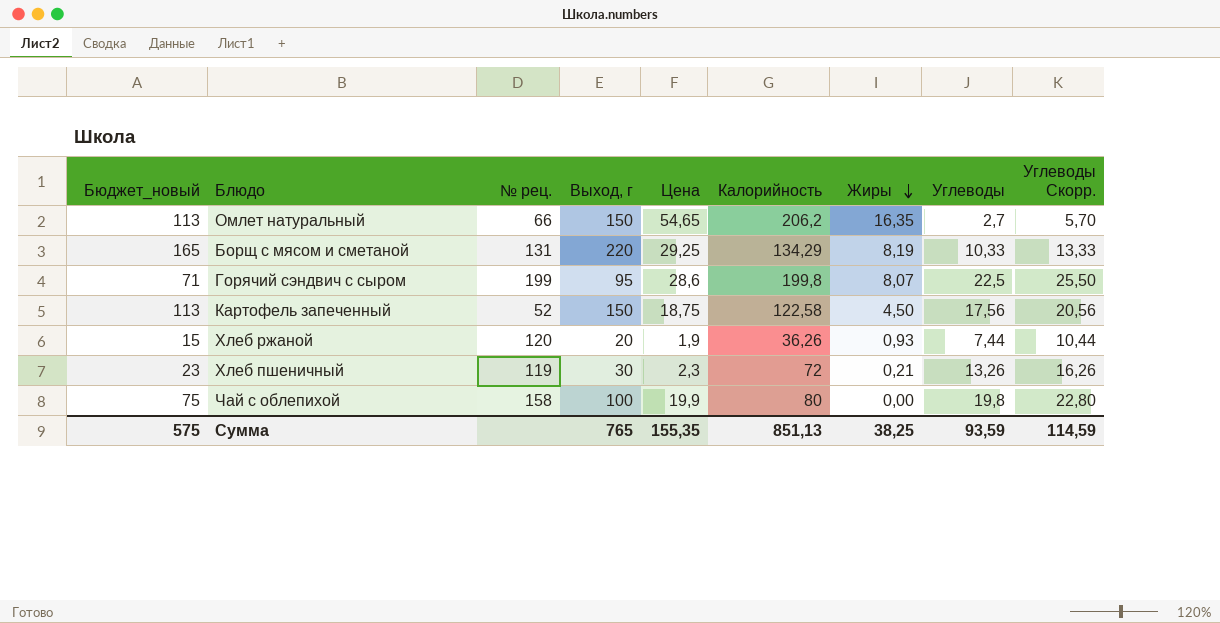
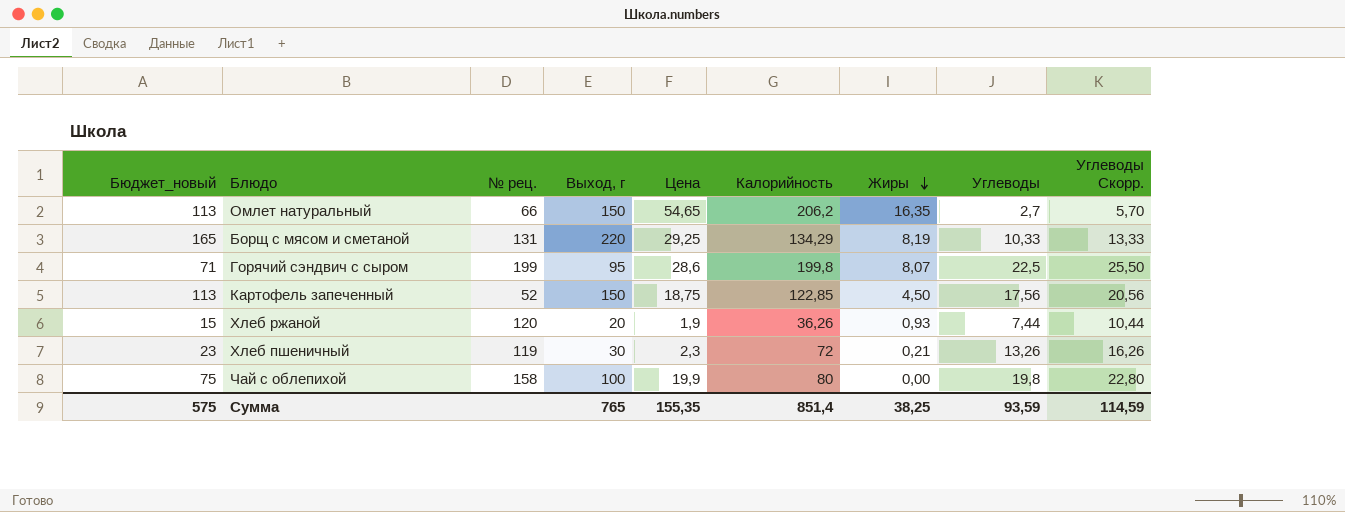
Картофель запеченный | Калорийность: 122,58 -> 122,85
Сумма | Калорийность: 851,13 -> 851,4

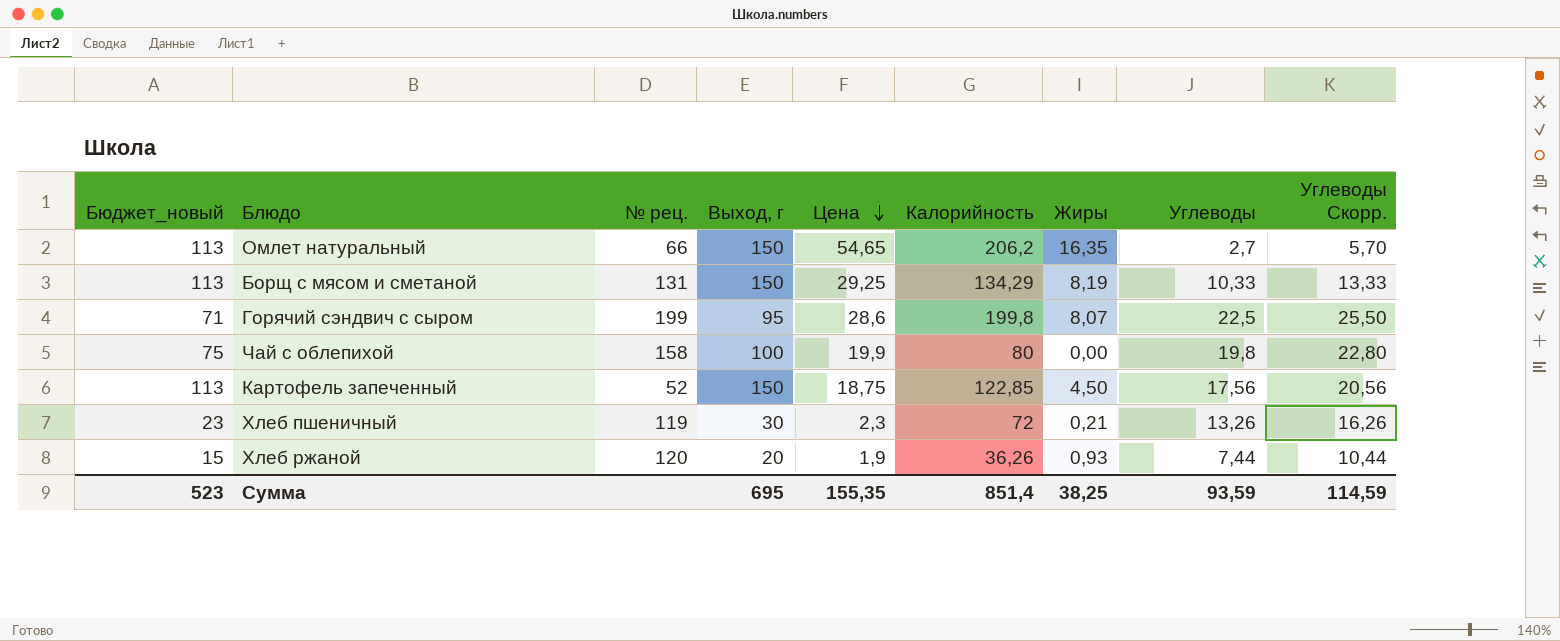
row order: Жиры descending -> Цена descending
Борщ с мясом и сметаной | Бюджет_новый: 165 -> 113
Борщ с мясом и сметаной | Выход, г: 220 -> 150
Сумма | Бюджет_новый: 575 -> 523
Сумма | Выход, г: 765 -> 695

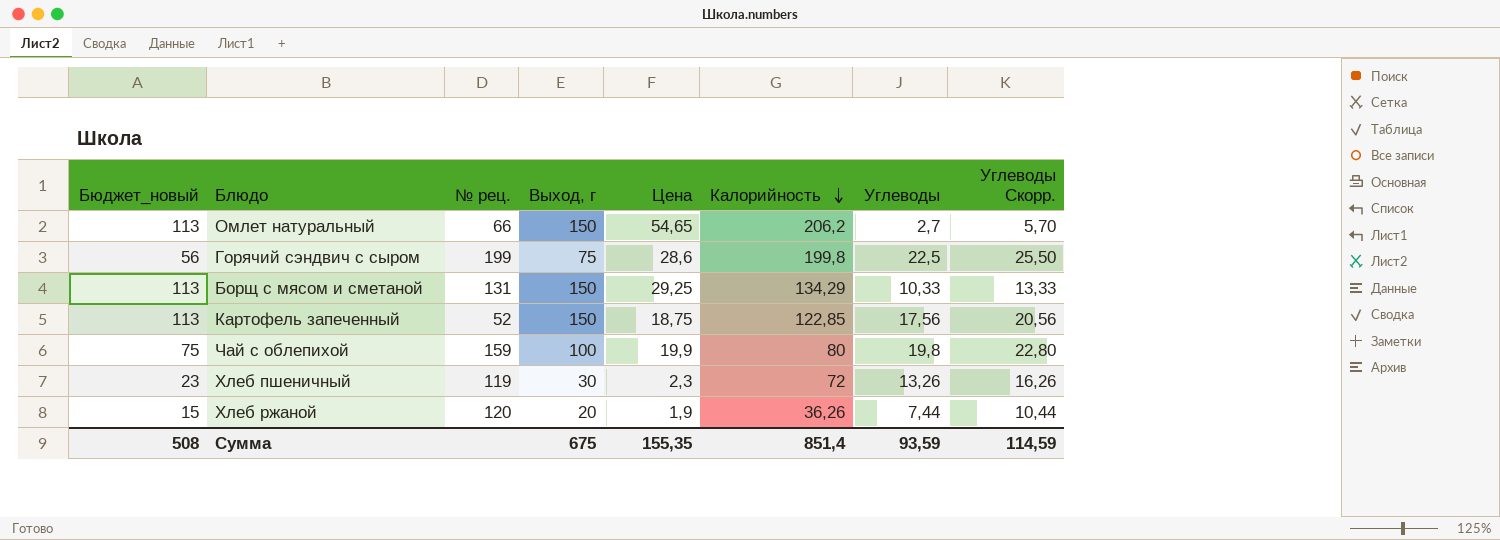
row order: Цена descending -> Калорийность descending
column Жиры | position: 7 -> none
Горячий сэндвич с сыром | Бюджет_новый: 71 -> 56
Горячий сэндвич с сыром | Выход, г: 95 -> 75
Чай с облепихой | № рец.: 158 -> 159
Сумма | Бюджет_новый: 523 -> 508
Сумма | Выход, г: 695 -> 675

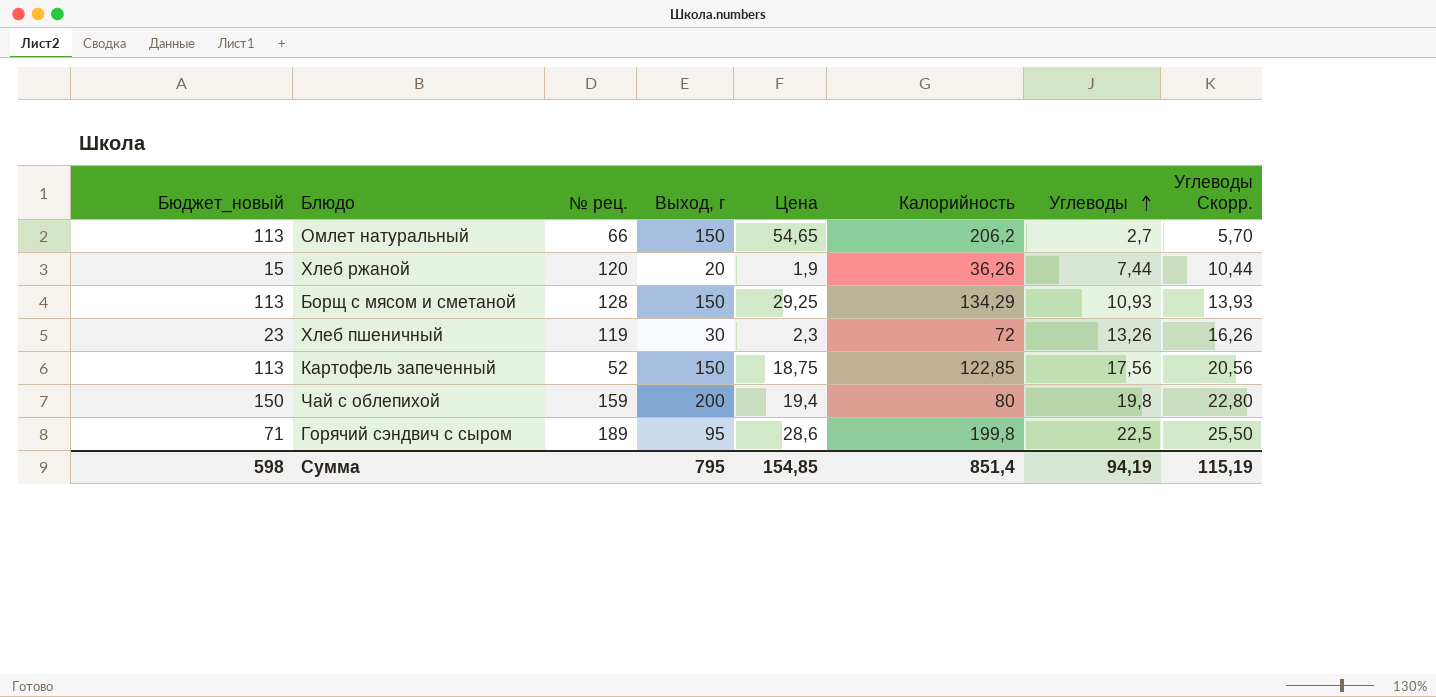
row order: Калорийность descending -> Углеводы ascending
Борщ с мясом и сметаной | № рец.: 131 -> 128
Борщ с мясом и сметаной | Углеводы: 10,33 -> 10,93
Борщ с мясом и сметаной | Углеводы Скорр.: 13,33 -> 13,93
Чай с облепихой | Бюджет_новый: 75 -> 150
Чай с облепихой | Выход, г: 100 -> 200
Чай с облепихой | Цена: 19,9 -> 19,4
Горячий сэндвич с сыром | Бюджет_новый: 56 -> 71
Горячий сэндвич с сыром | № рец.: 199 -> 189
Горячий сэндвич с сыром | Выход, г: 75 -> 95
Сумма | Бюджет_новый: 508 -> 598
Сумма | Выход, г: 675 -> 795
Сумма | Цена: 155,35 -> 154,85
Сумма | Углеводы: 93,59 -> 94,19
Сумма | Углеводы Скорр.: 114,59 -> 115,19

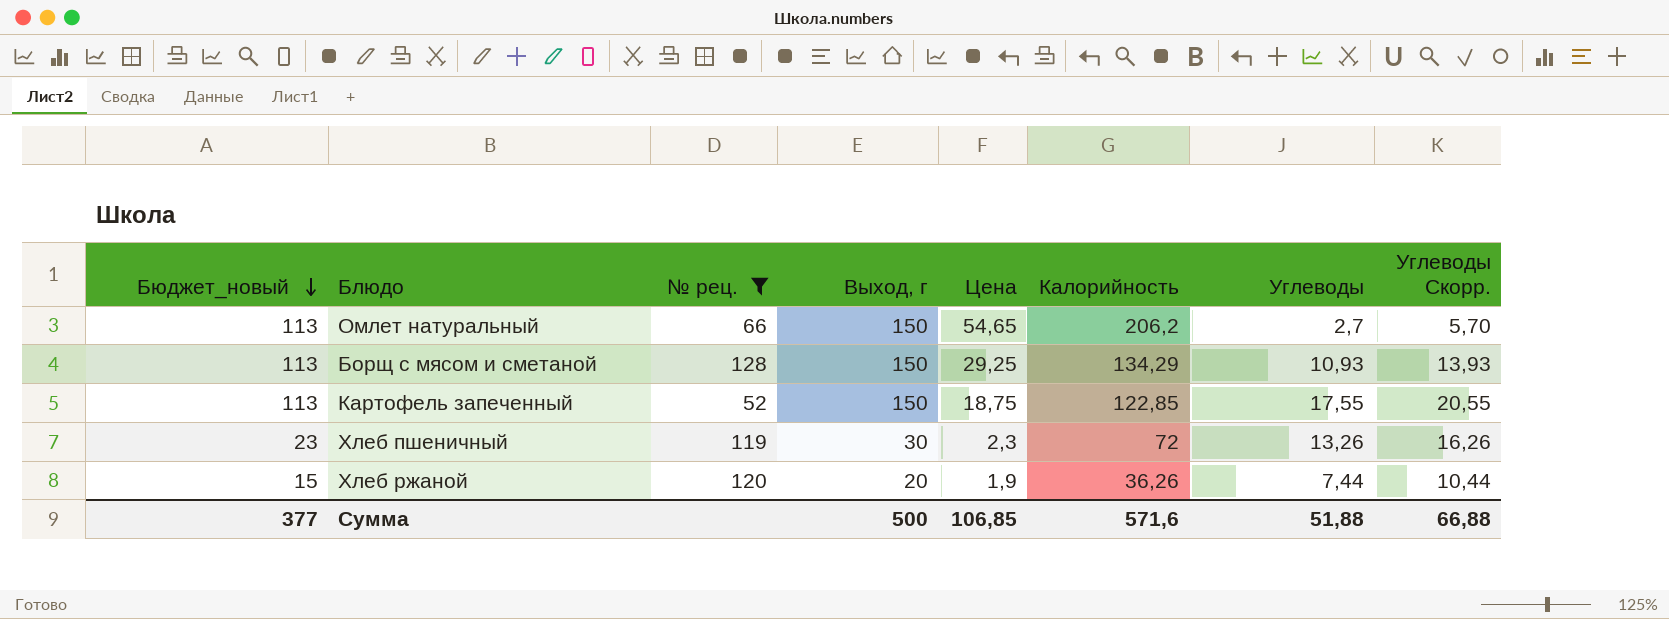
filter: none -> № рец. <= 128
row order: Углеводы ascending -> Бюджет_новый descending
Картофель запеченный | Углеводы: 17,56 -> 17,55
Картофель запеченный | Углеводы Скорр.: 20,56 -> 20,55
Сумма | Бюджет_новый: 598 -> 377
Сумма | Выход, г: 795 -> 500
Сумма | Цена: 154,85 -> 106,85
Сумма | Калорийность: 851,4 -> 571,6
Сумма | Углеводы: 94,19 -> 51,88
Сумма | Углеводы Скорр.: 115,19 -> 66,88

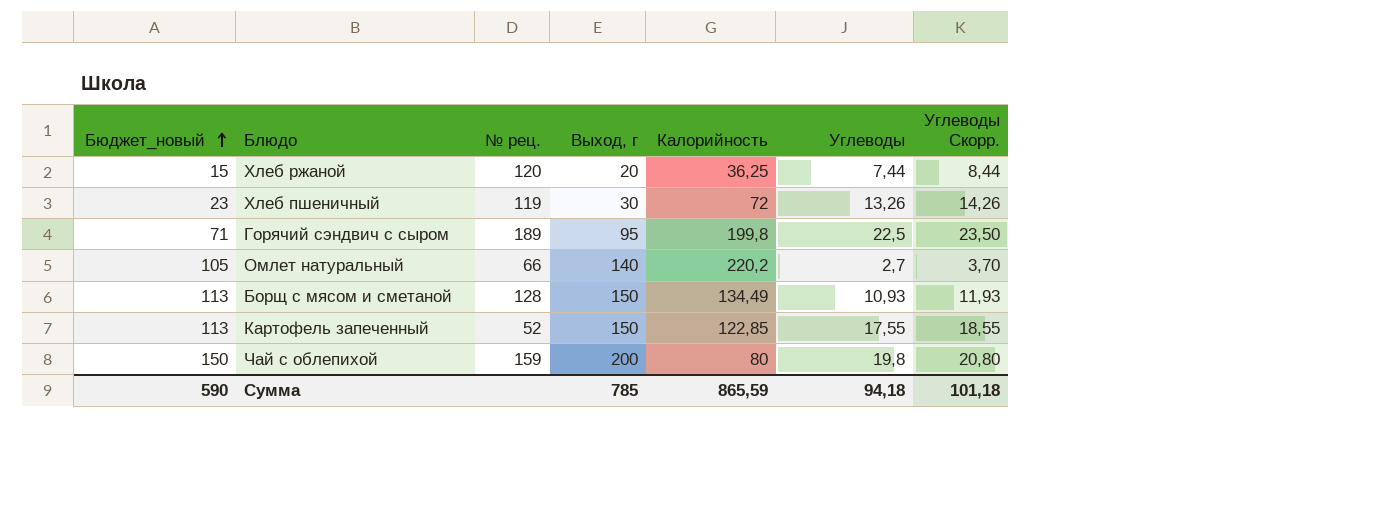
filter: № рец. <= 128 -> none
row order: Бюджет_новый descending -> Бюджет_новый ascending
column Цена | position: 5 -> none
column Углеводы Скорр. | formula: [Углеводы] + 3 -> [Углеводы] + 1
Хлеб ржаной | Калорийность: 36,26 -> 36,25
Омлет натуральный | Бюджет_новый: 113 -> 105
Омлет натуральный | Выход, г: 150 -> 140
Омлет натуральный | Калорийность: 206,2 -> 220,2
Борщ с мясом и сметаной | Калорийность: 134,29 -> 134,49
Сумма | Бюджет_новый: 377 -> 590
Сумма | Выход, г: 500 -> 785
Сумма | Калорийность: 571,6 -> 865,59
Сумма | Углеводы: 51,88 -> 94,18
Сумма | Углеводы Скорр.: 66,88 -> 101,18

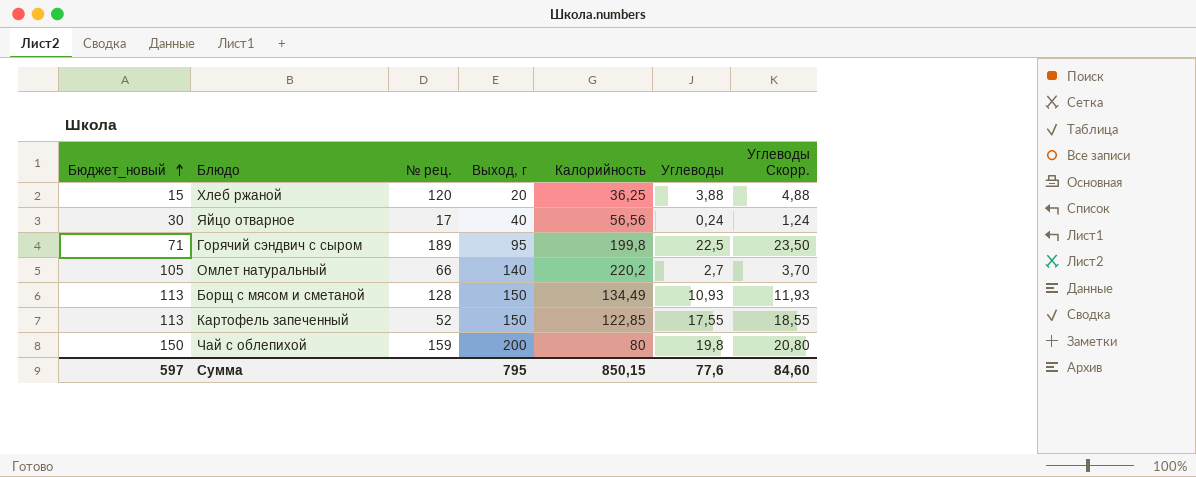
row Хлеб пшеничный: 23 | 119 | 30 | 72 | 13,26 | 14,26 -> none
Хлеб ржаной | Углеводы: 7,44 -> 3,88
Хлеб ржаной | Углеводы Скорр.: 8,44 -> 4,88
row Яйцо отварное: none -> 30 | 17 | 40 | 56,56 | 0,24 | 1,24
Сумма | Бюджет_новый: 590 -> 597
Сумма | Выход, г: 785 -> 795
Сумма | Калорийность: 865,59 -> 850,15
Сумма | Углеводы: 94,18 -> 77,6
Сумма | Углеводы Скорр.: 101,18 -> 84,60

